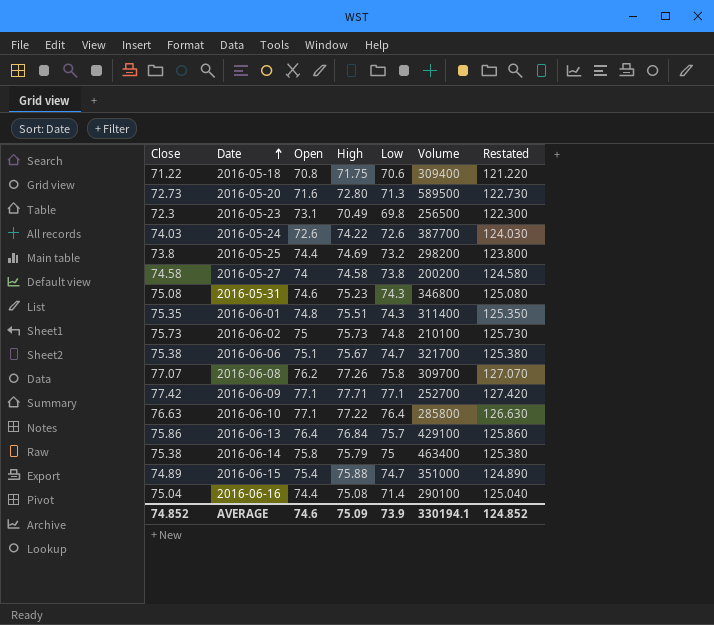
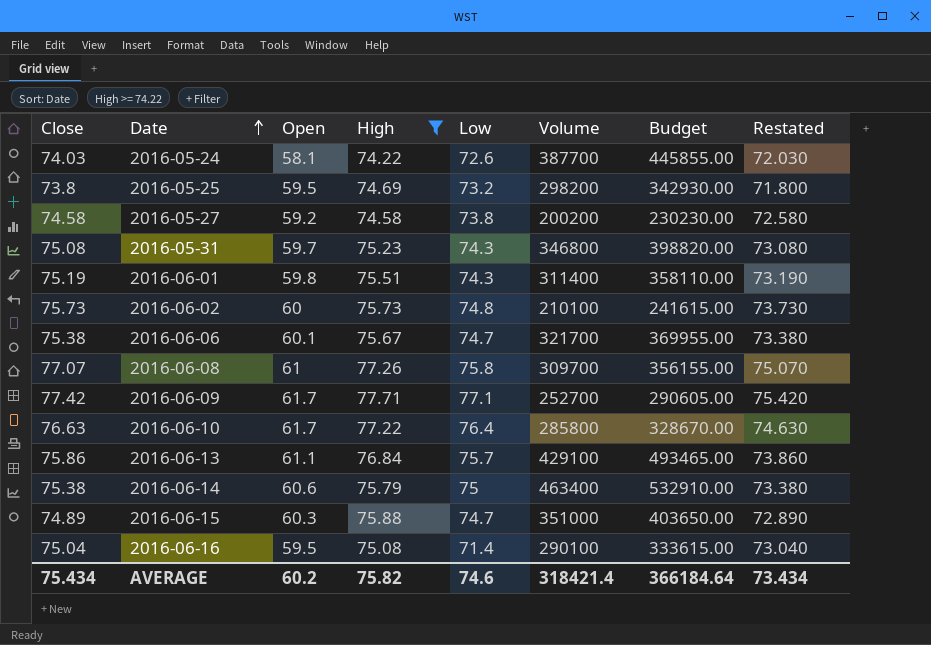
filter: none -> High >= 74.22
column Budget | formula: none -> [Volume] * 1.15
column Restated | formula: [Close] + 50 -> [Close] - 2
2016-05-24 | Open: 72.6 -> 58.1
2016-05-25 | Open: 74.4 -> 59.5
2016-05-27 | Open: 74 -> 59.2
2016-05-31 | Open: 74.6 -> 59.7
2016-06-01 | Close: 75.35 -> 75.19
2016-06-01 | Open: 74.8 -> 59.8
2016-06-02 | Open: 75 -> 60
2016-06-06 | Open: 75.1 -> 60.1
2016-06-08 | Open: 76.2 -> 61
2016-06-09 | Open: 77.1 -> 61.7
2016-06-10 | Open: 77.1 -> 61.7
2016-06-13 | Open: 76.4 -> 61.1
2016-06-14 | Open: 75.8 -> 60.6
2016-06-15 | Open: 75.4 -> 60.3
2016-06-16 | Open: 74.4 -> 59.5
AVERAGE | Close: 74.852 -> 75.434
AVERAGE | Open: 74.6 -> 60.2
AVERAGE | High: 75.09 -> 75.82
AVERAGE | Low: 73.9 -> 74.6
AVERAGE | Volume: 330194.1 -> 318421.4
AVERAGE | Restated: 124.852 -> 73.434

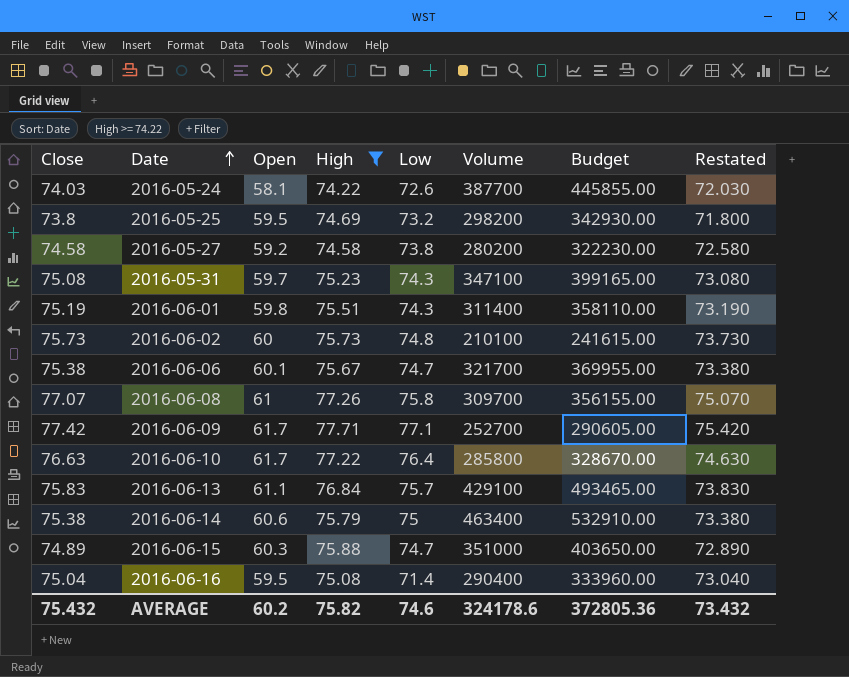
2016-05-27 | Volume: 200200 -> 280200
2016-05-27 | Budget: 230230.00 -> 322230.00
2016-05-31 | Volume: 346800 -> 347100
2016-05-31 | Budget: 398820.00 -> 399165.00
2016-06-13 | Close: 75.86 -> 75.83
2016-06-13 | Restated: 73.860 -> 73.830
2016-06-16 | Volume: 290100 -> 290400
2016-06-16 | Budget: 333615.00 -> 333960.00
AVERAGE | Close: 75.434 -> 75.432
AVERAGE | Volume: 318421.4 -> 324178.6
AVERAGE | Budget: 366184.64 -> 372805.36
AVERAGE | Restated: 73.434 -> 73.432

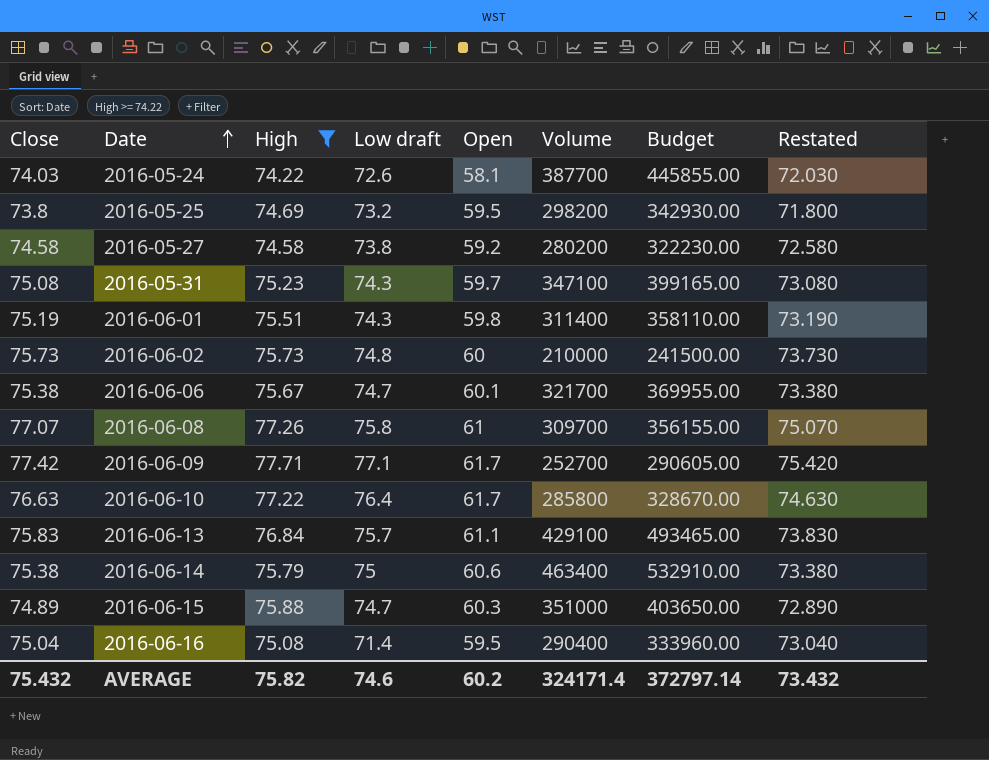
column name: Low -> Low draft
column Open | position: 3 -> 5
2016-06-02 | Volume: 210100 -> 210000
2016-06-02 | Budget: 241615.00 -> 241500.00
AVERAGE | Volume: 324178.6 -> 324171.4
AVERAGE | Budget: 372805.36 -> 372797.14

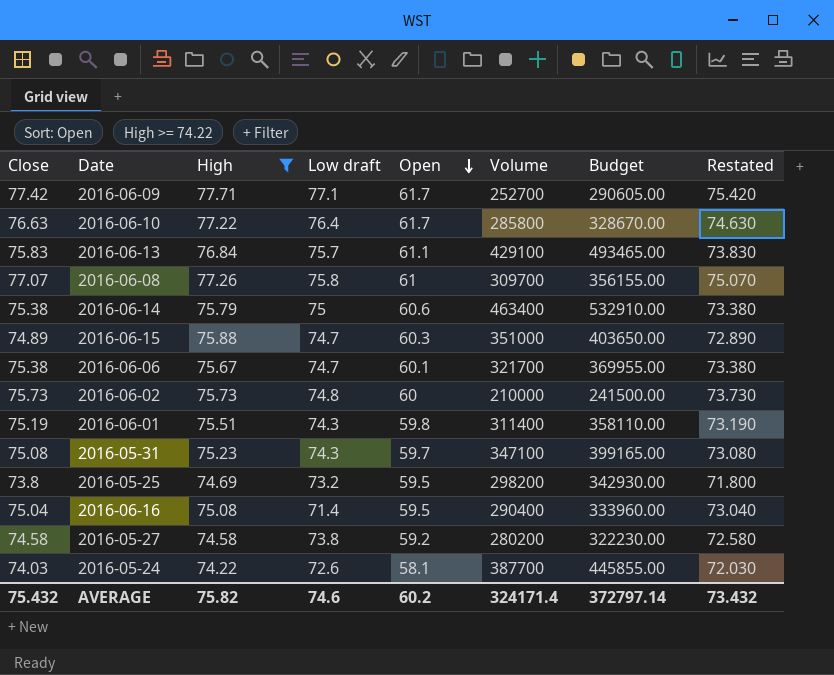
row order: Date ascending -> Open descending

